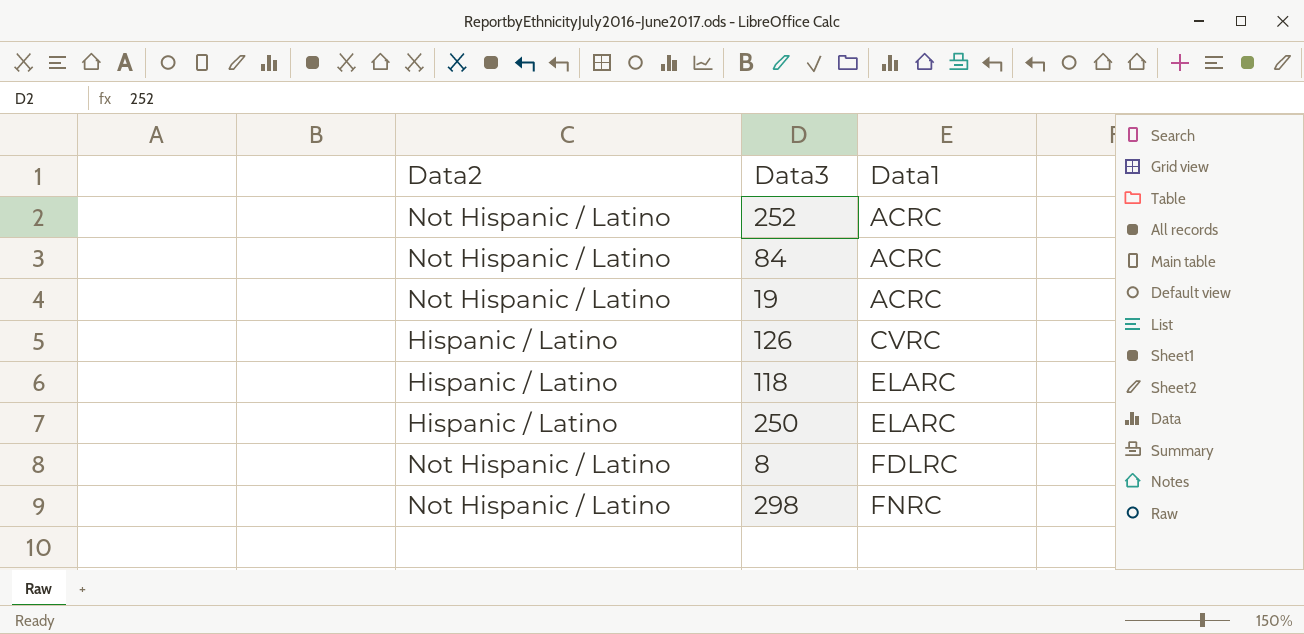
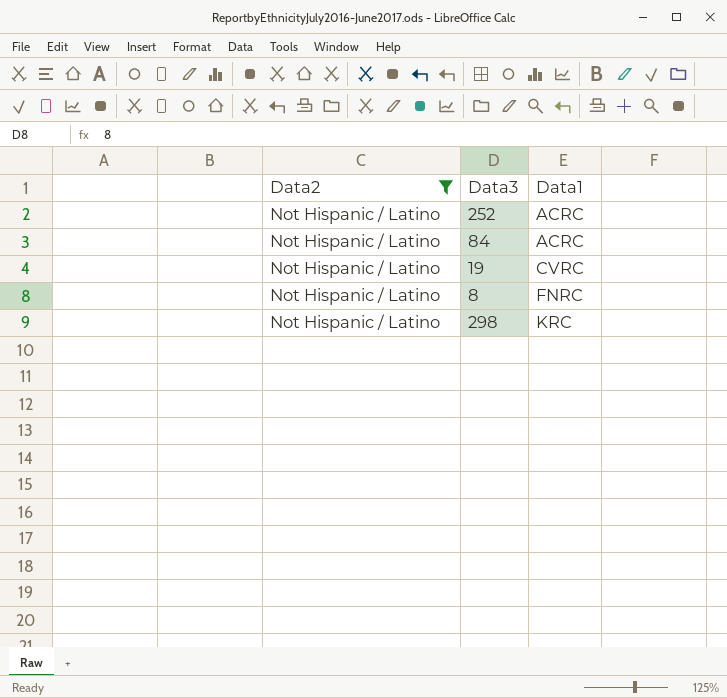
filter: none -> Data2 = Not Hispanic / Latino
19 | Data1: ACRC -> CVRC
8 | Data1: FDLRC -> FNRC
298 | Data1: FNRC -> KRC

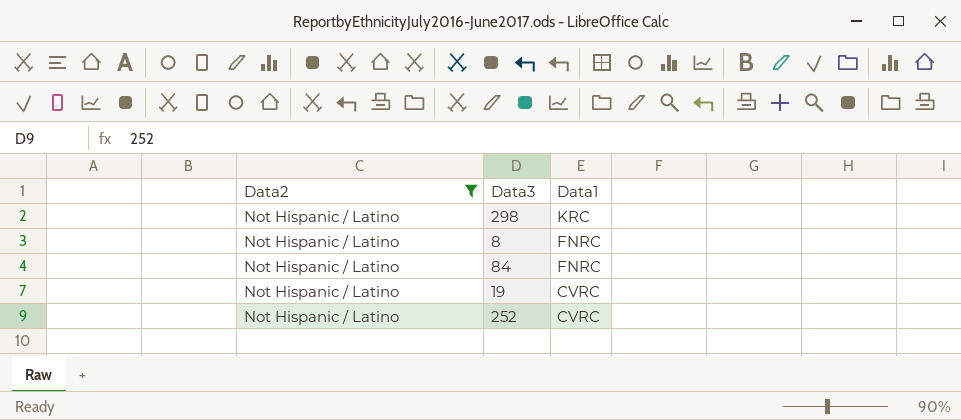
row order: Data1 ascending -> Data1 descending
84 | Data1: ACRC -> FNRC
252 | Data1: ACRC -> CVRC

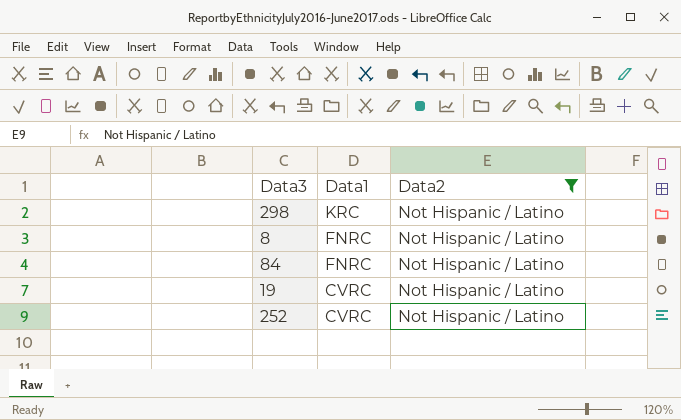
column Data2 | position: 1 -> 3

